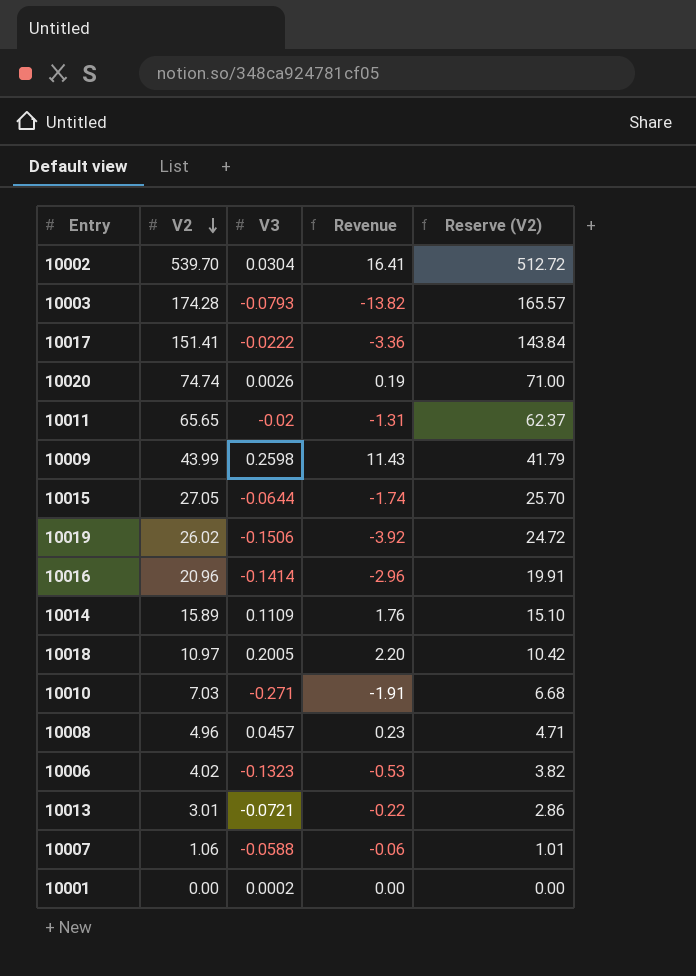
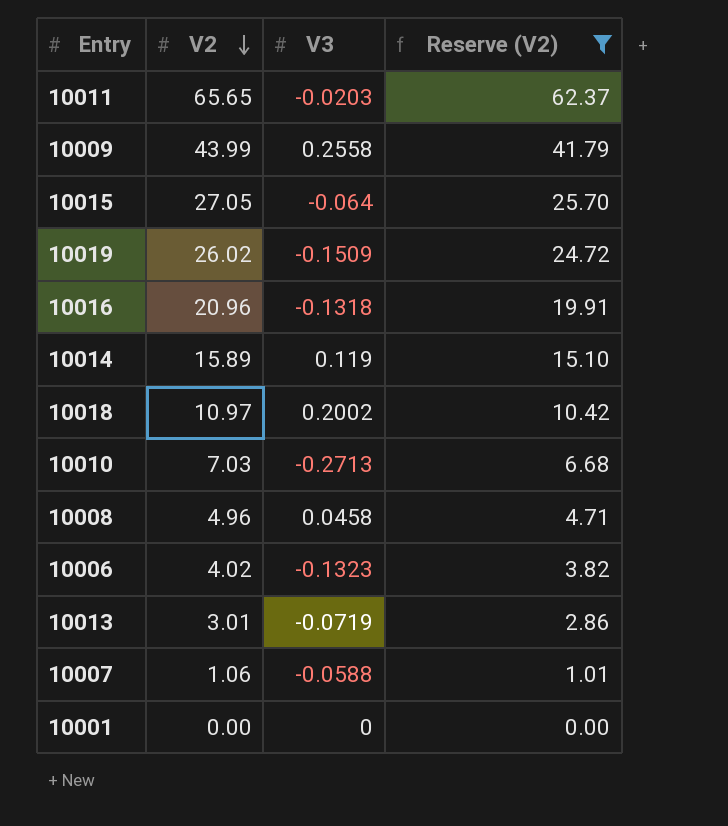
filter: none -> Reserve (V2) <= 62.37
column Revenue | formula: [V2] * [V3] -> none
10011 | V3: -0.02 -> -0.0203
10009 | V3: 0.2598 -> 0.2558
10015 | V3: -0.0644 -> -0.064
10019 | V3: -0.1506 -> -0.1509
10016 | V3: -0.1414 -> -0.1318
10014 | V3: 0.1109 -> 0.119
10018 | V3: 0.2005 -> 0.2002
10010 | V3: -0.271 -> -0.2713
10008 | V3: 0.0457 -> 0.0458
10013 | V3: -0.0721 -> -0.0719
10001 | V3: 0.0002 -> 0

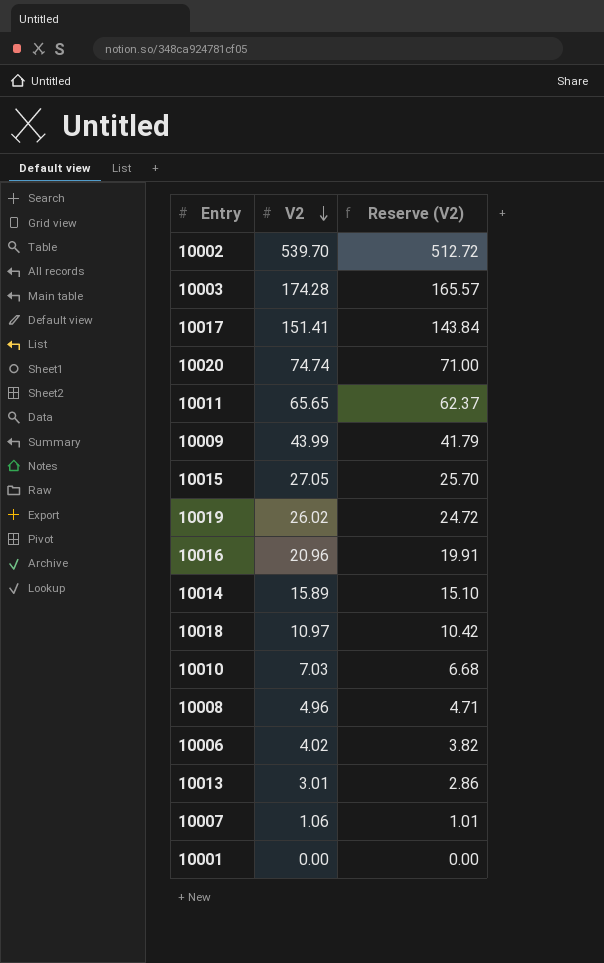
filter: Reserve (V2) <= 62.37 -> none
column V3 | position: 3 -> none

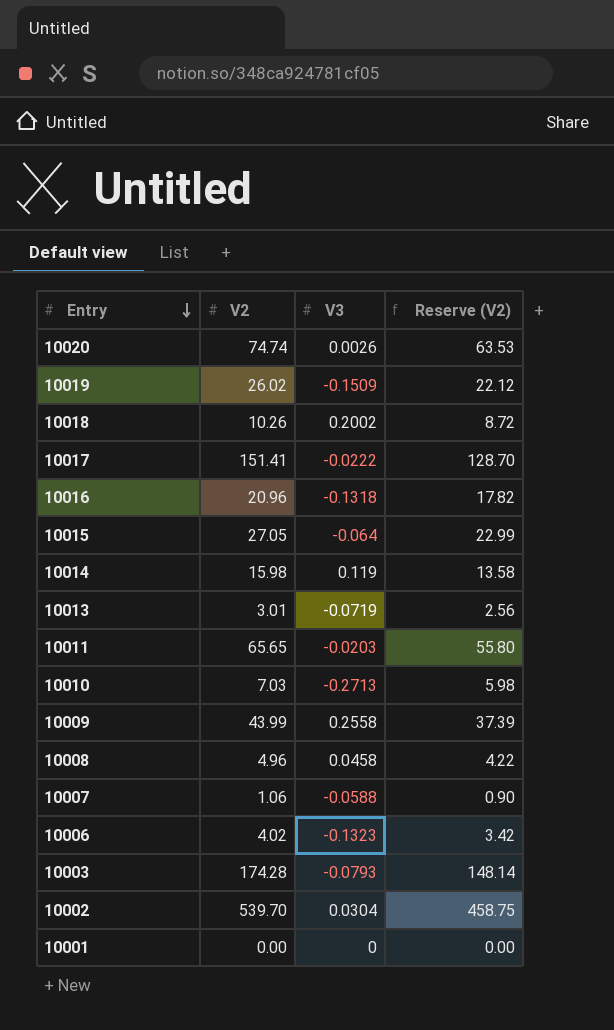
row order: V2 descending -> Entry descending
column V3 | position: none -> 3
column Reserve (V2) | formula: [V2] * 0.95 -> [V2] * 0.85
10018 | V2: 10.97 -> 10.26
10014 | V2: 15.89 -> 15.98

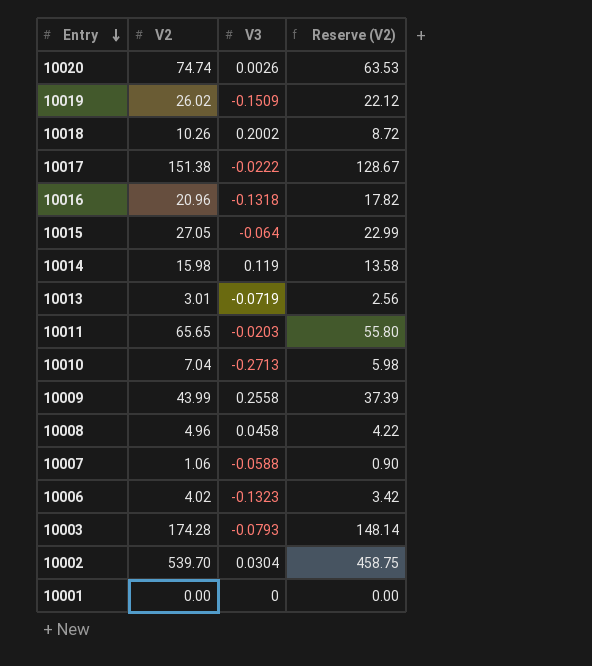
10017 | V2: 151.41 -> 151.38
10017 | Reserve (V2): 128.70 -> 128.67
10010 | V2: 7.03 -> 7.04

